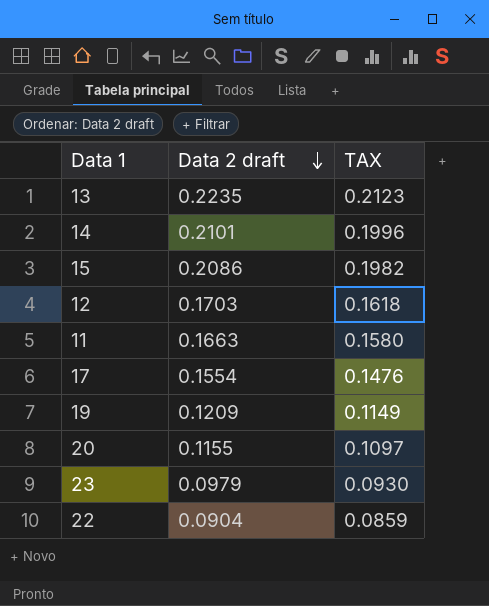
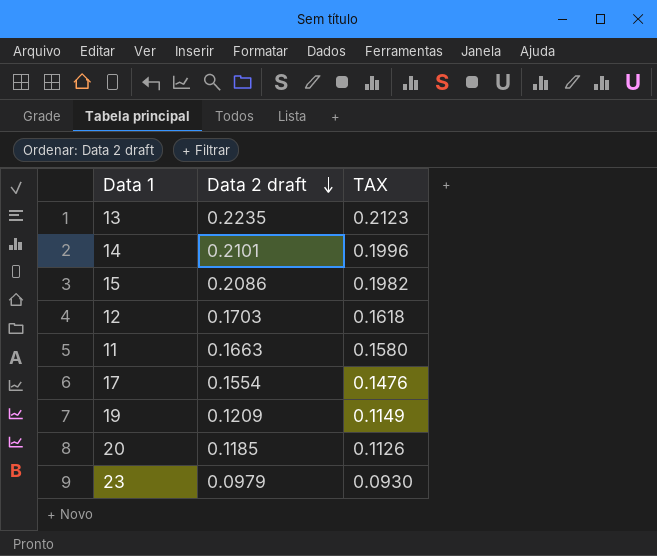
row 22: 0.0904 | 0.0859 -> none
20 | Data 2 draft: 0.1155 -> 0.1185
20 | TAX: 0.1097 -> 0.1126

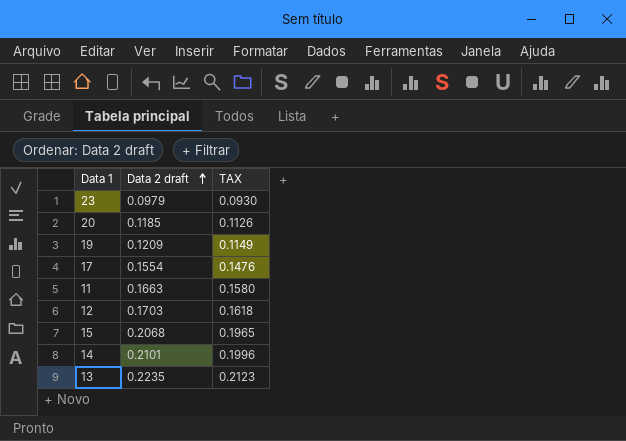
row order: Data 2 draft descending -> Data 2 draft ascending
15 | Data 2 draft: 0.2086 -> 0.2068
15 | TAX: 0.1982 -> 0.1965

